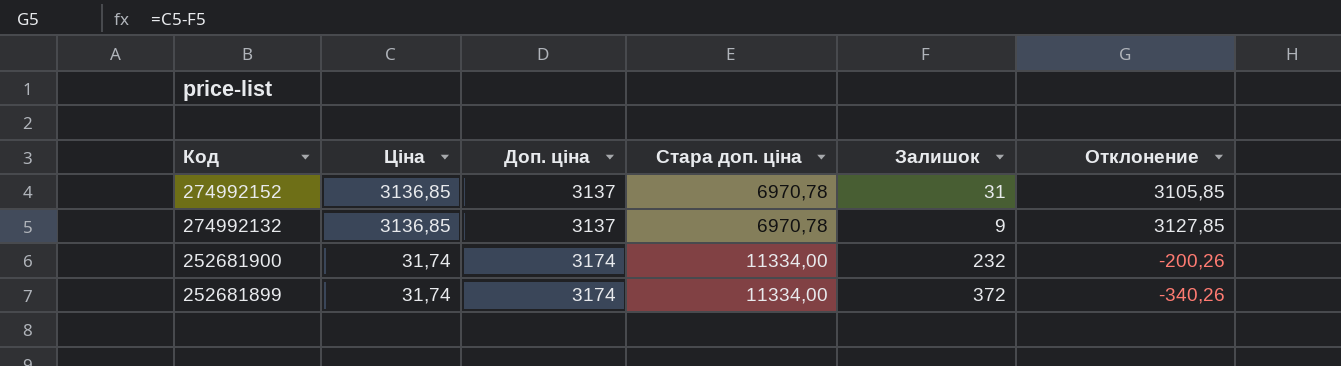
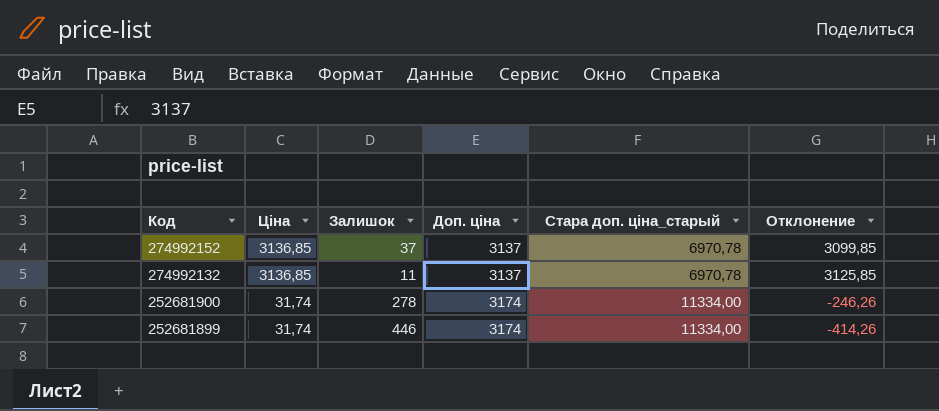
column Залишок | position: 5 -> 3
column name: Стара доп. ціна -> Стара доп. ціна_старый
274992152 | Залишок: 31 -> 37
274992152 | Отклонение: 3105,85 -> 3099,85
274992132 | Залишок: 9 -> 11
274992132 | Отклонение: 3127,85 -> 3125,85
252681900 | Залишок: 232 -> 278
252681900 | Отклонение: -200,26 -> -246,26
252681899 | Залишок: 372 -> 446
252681899 | Отклонение: -340,26 -> -414,26

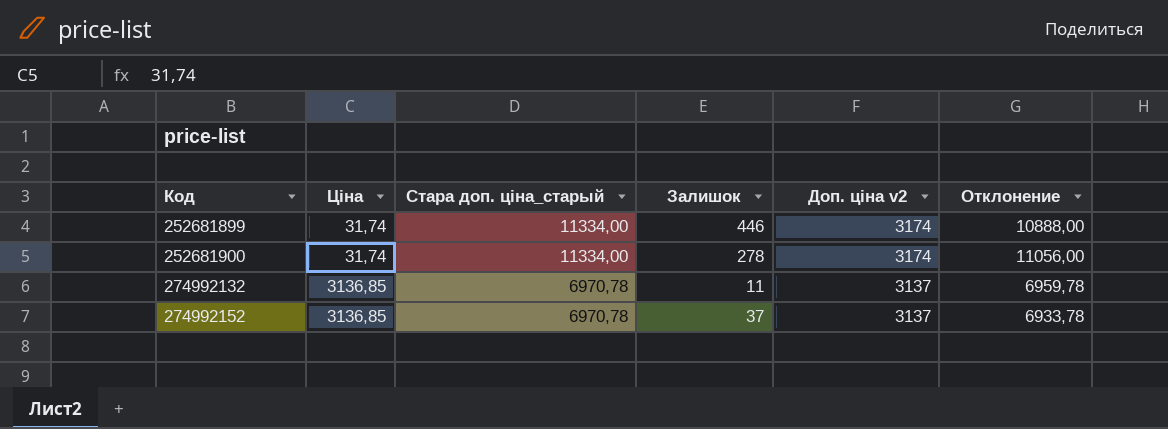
row order: Код descending -> Код ascending
column Стара доп. ціна_старый | position: 5 -> 3
column name: Доп. ціна -> Доп. ціна v2
column Отклонение | formula: [Ціна] - [Залишок] -> [Стара доп. ціна_старый] - [Залишок]

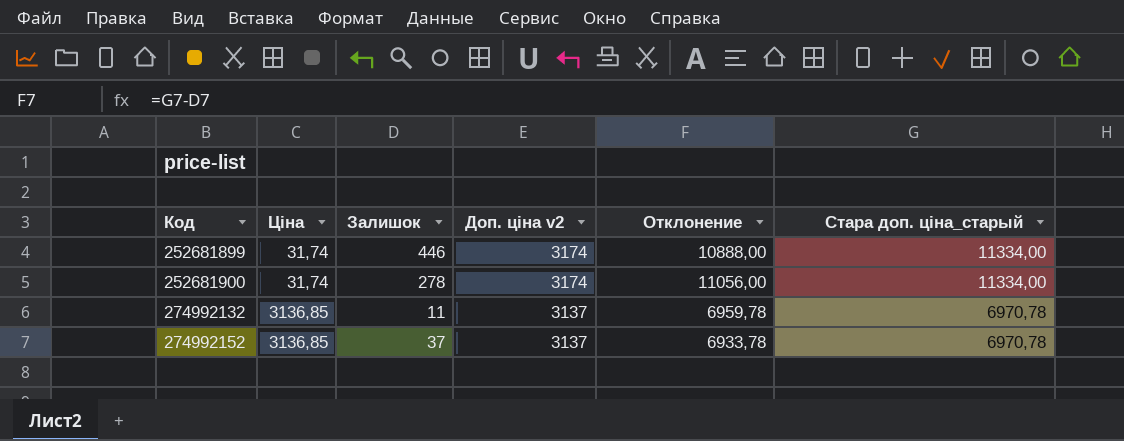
column Стара доп. ціна_старый | position: 3 -> 6

